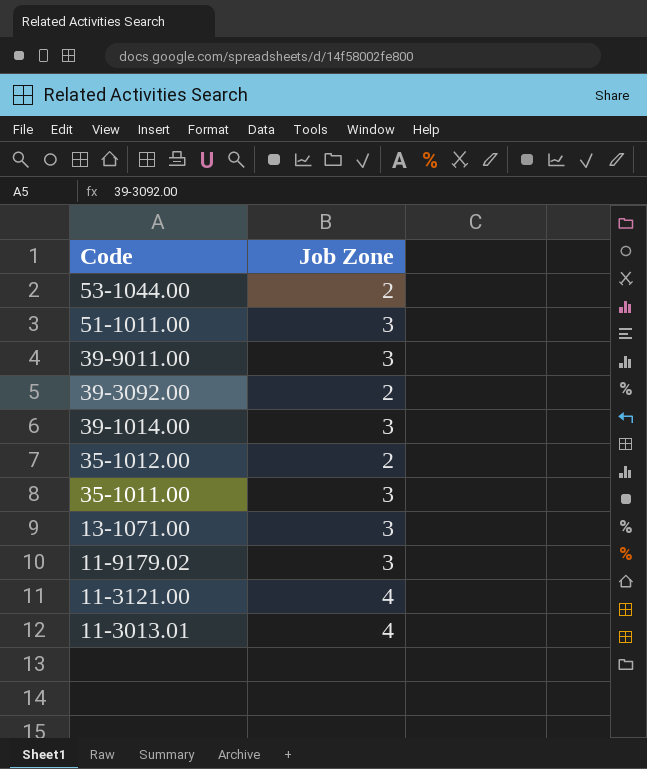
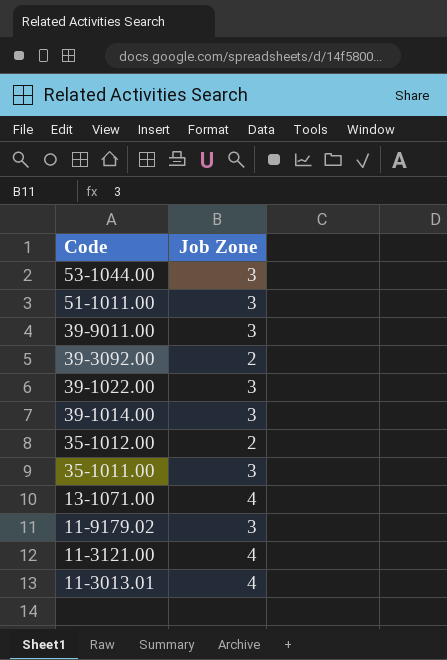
53-1044.00 | Job Zone: 2 -> 3
row 39-1022.00: none -> 3
13-1071.00 | Job Zone: 3 -> 4

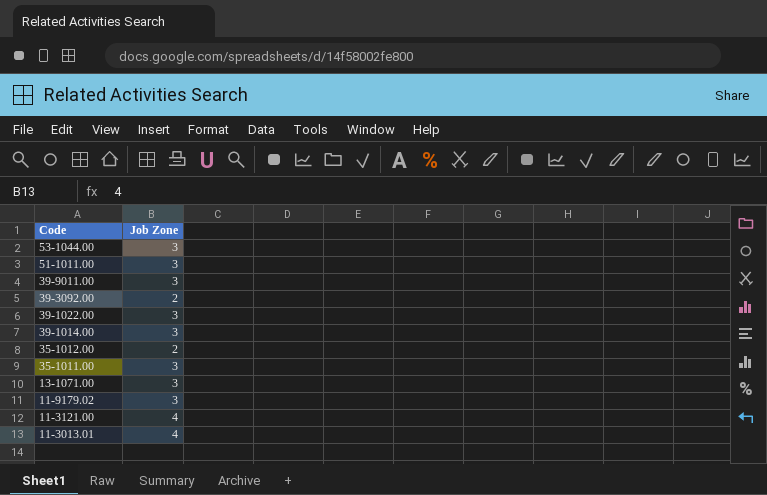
13-1071.00 | Job Zone: 4 -> 3

